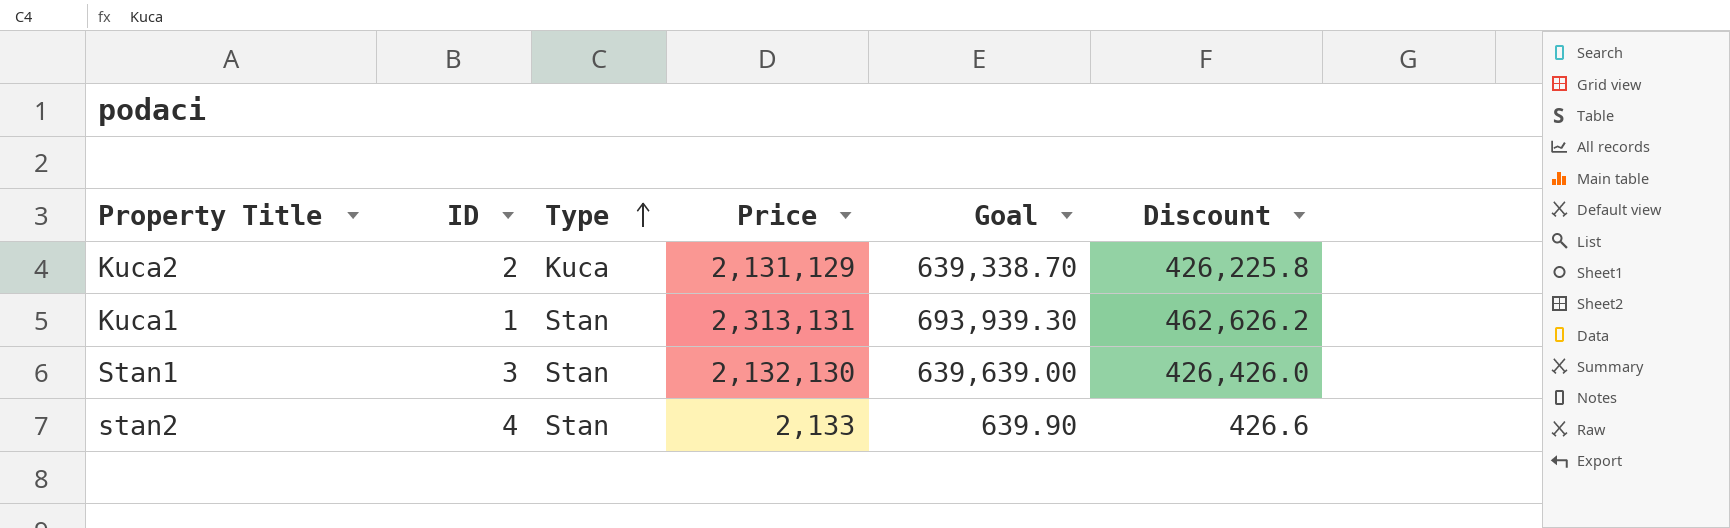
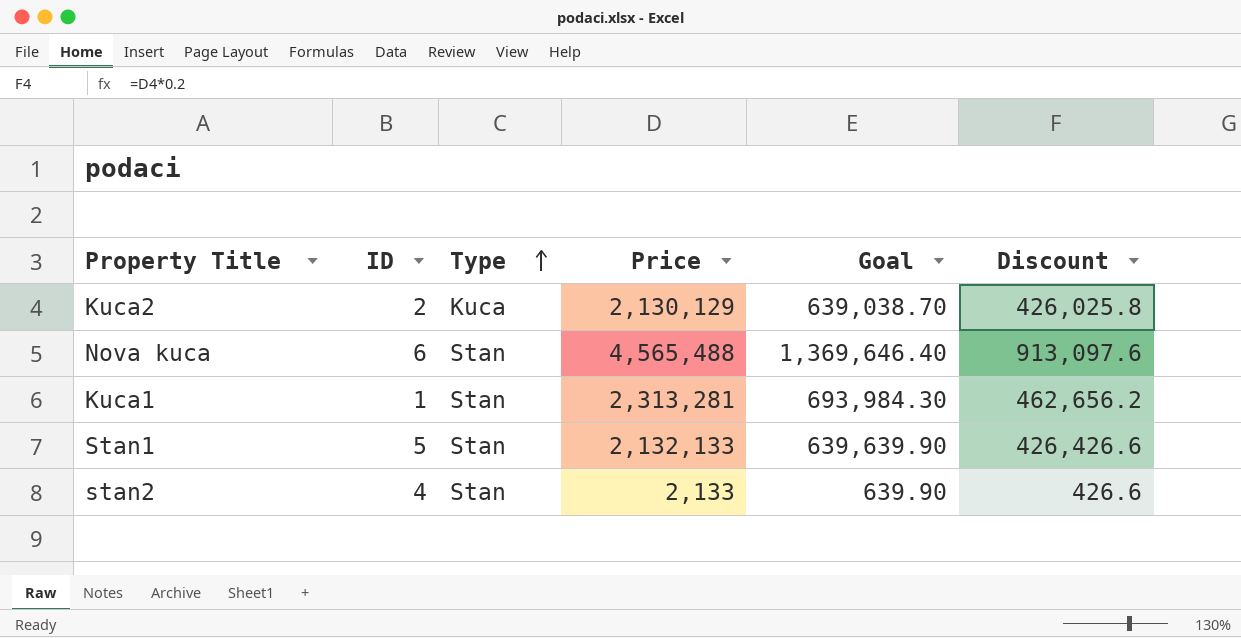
Kuca2 | Price: 2,131,129 -> 2,130,129
Kuca2 | Goal: 639,338.70 -> 639,038.70
Kuca2 | Discount: 426,225.8 -> 426,025.8
row Nova kuca: none -> 6 | Stan | 4,565,488 | 1,369,646.40 | 913,097.6
Kuca1 | Price: 2,313,131 -> 2,313,281
Kuca1 | Goal: 693,939.30 -> 693,984.30
Kuca1 | Discount: 462,626.2 -> 462,656.2
Stan1 | ID: 3 -> 5
Stan1 | Price: 2,132,130 -> 2,132,133
Stan1 | Goal: 639,639.00 -> 639,639.90
Stan1 | Discount: 426,426.0 -> 426,426.6

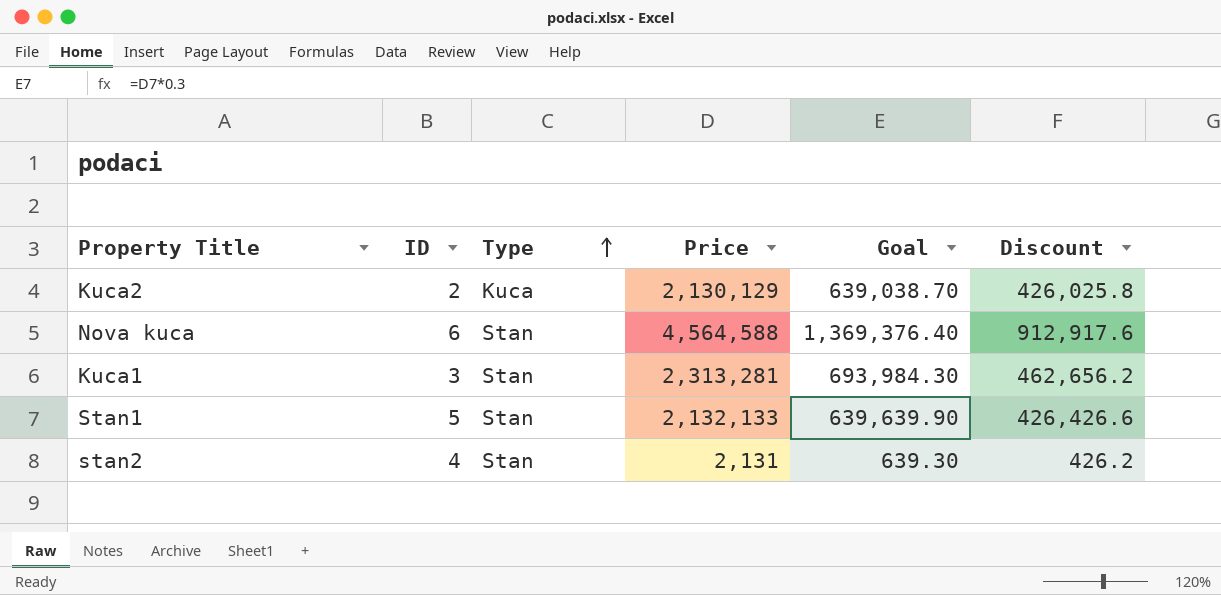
Nova kuca | Price: 4,565,488 -> 4,564,588
Nova kuca | Goal: 1,369,646.40 -> 1,369,376.40
Nova kuca | Discount: 913,097.6 -> 912,917.6
Kuca1 | ID: 1 -> 3
stan2 | Price: 2,133 -> 2,131
stan2 | Goal: 639.90 -> 639.30
stan2 | Discount: 426.6 -> 426.2

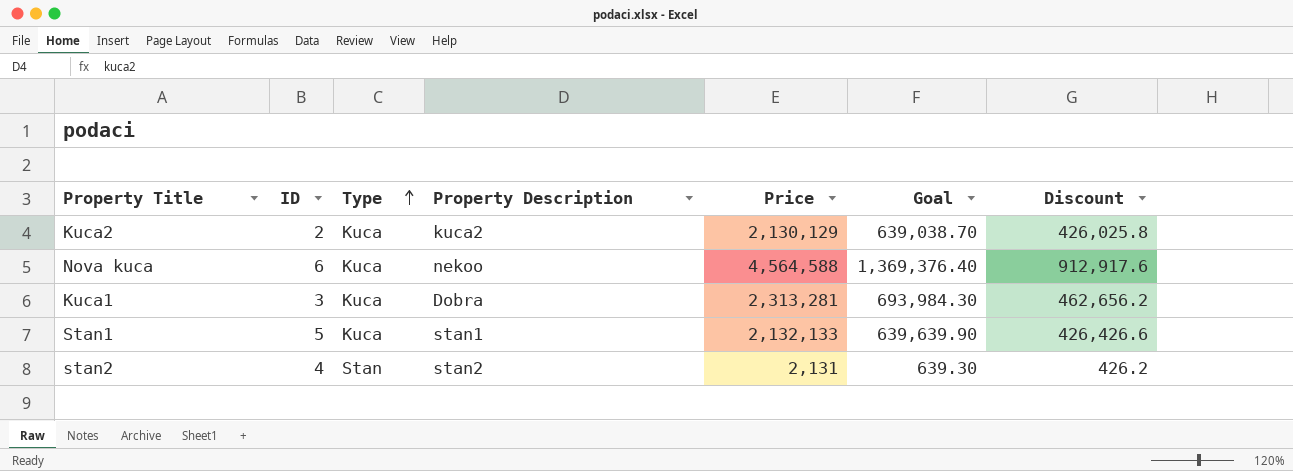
column Property Description | position: none -> 4
Nova kuca | Type: Stan -> Kuca
Kuca1 | Type: Stan -> Kuca
Stan1 | Type: Stan -> Kuca

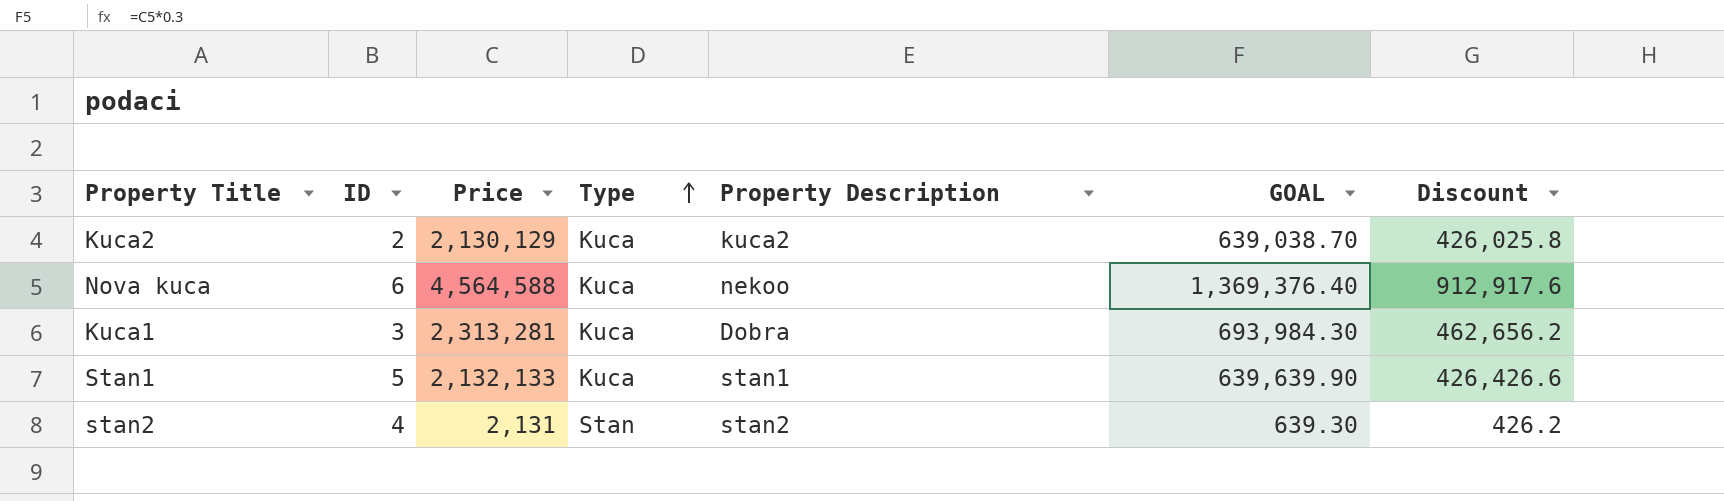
column Price | position: 5 -> 3
column name: Goal -> GOAL

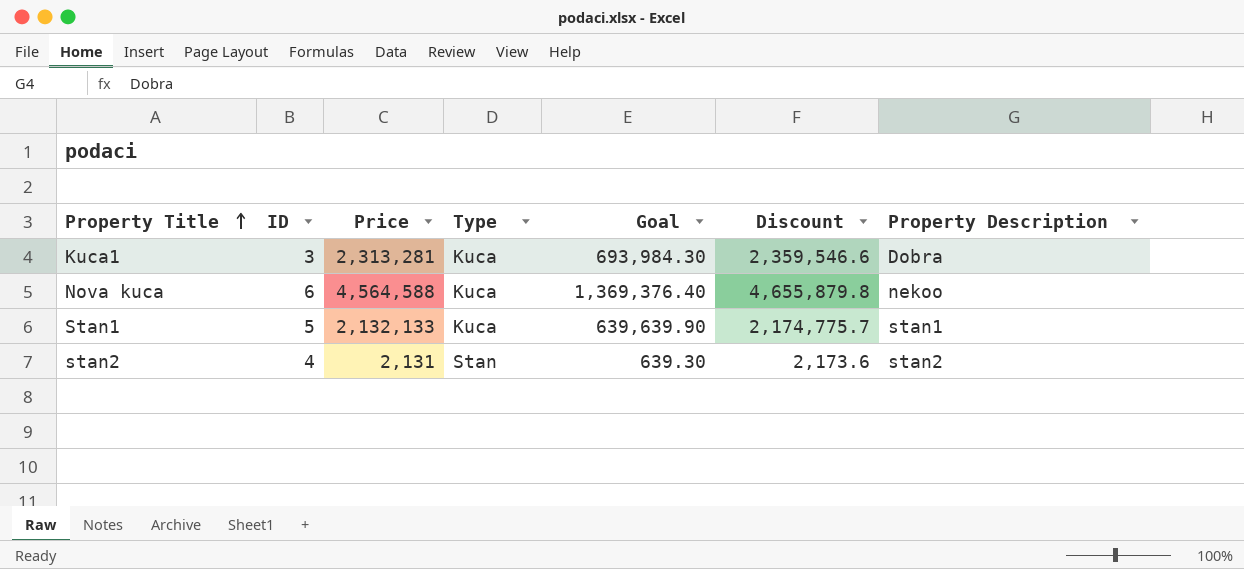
row order: Type ascending -> Property Title ascending
column name: GOAL -> Goal
column Discount | formula: [Price] * 0.2 -> [Price] * 1.02
column Property Description | position: 5 -> 7
row Kuca2: 2 | 2,130,129 | Kuca | kuca2 | 639,038.70 | 426,025.8 -> none

